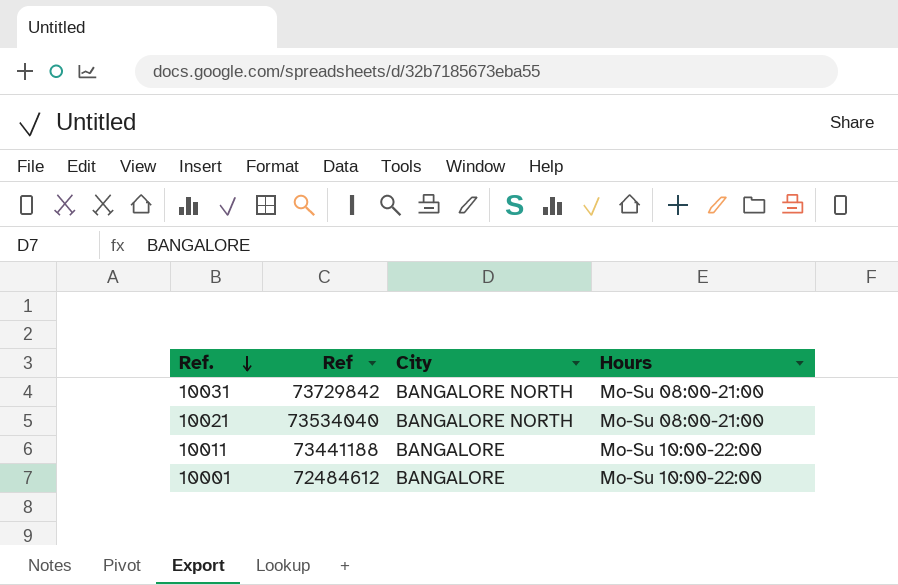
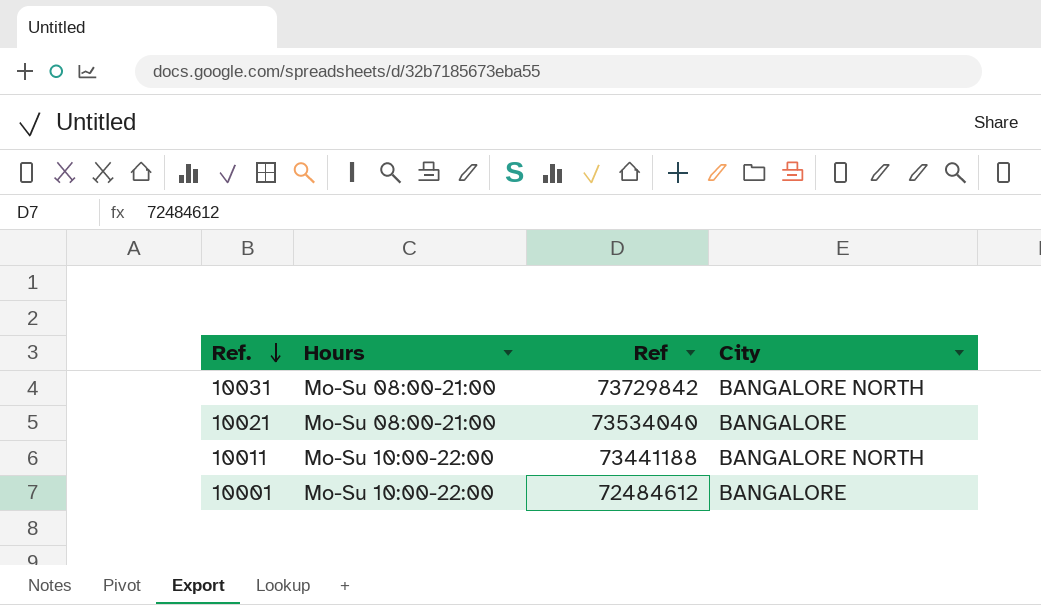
column Hours | position: 4 -> 2
10021 | City: BANGALORE NORTH -> BANGALORE
10011 | City: BANGALORE -> BANGALORE NORTH

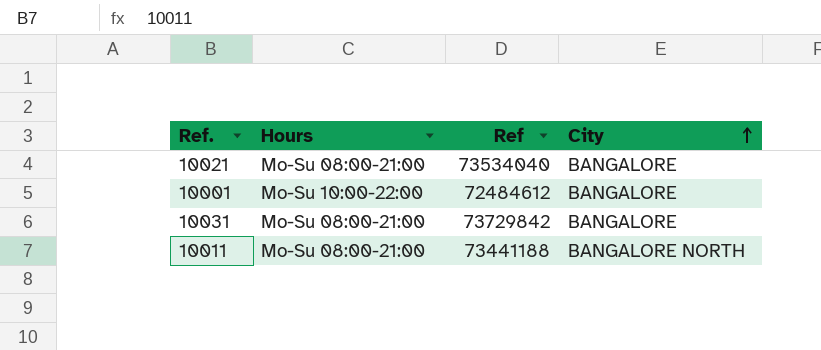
row order: Ref. descending -> City ascending
10031 | City: BANGALORE NORTH -> BANGALORE
10011 | Hours: Mo-Su 10:00-22:00 -> Mo-Su 08:00-21:00

